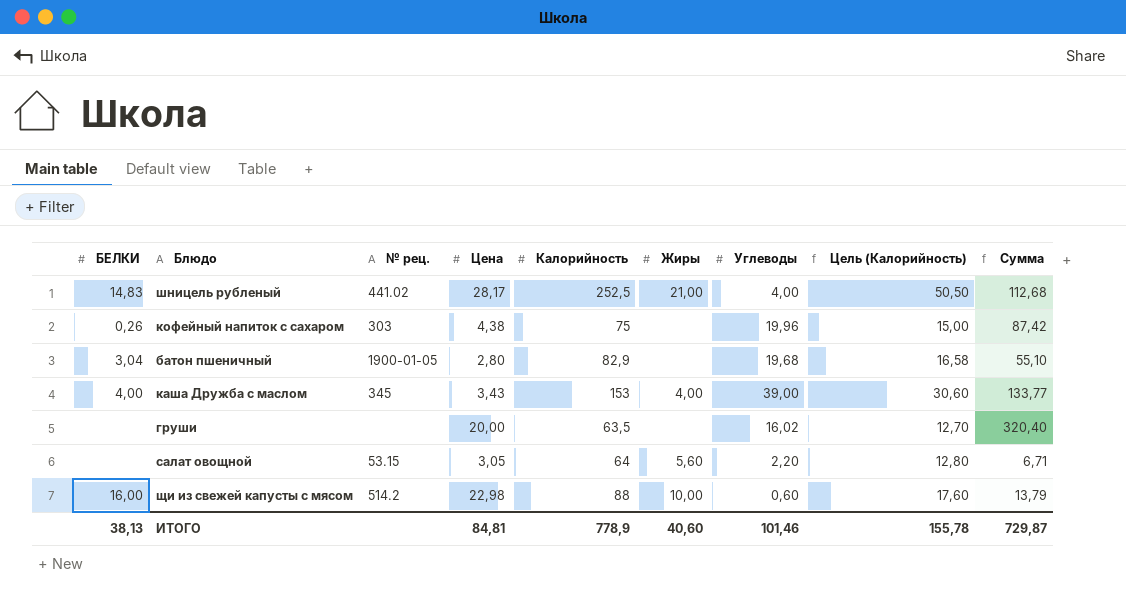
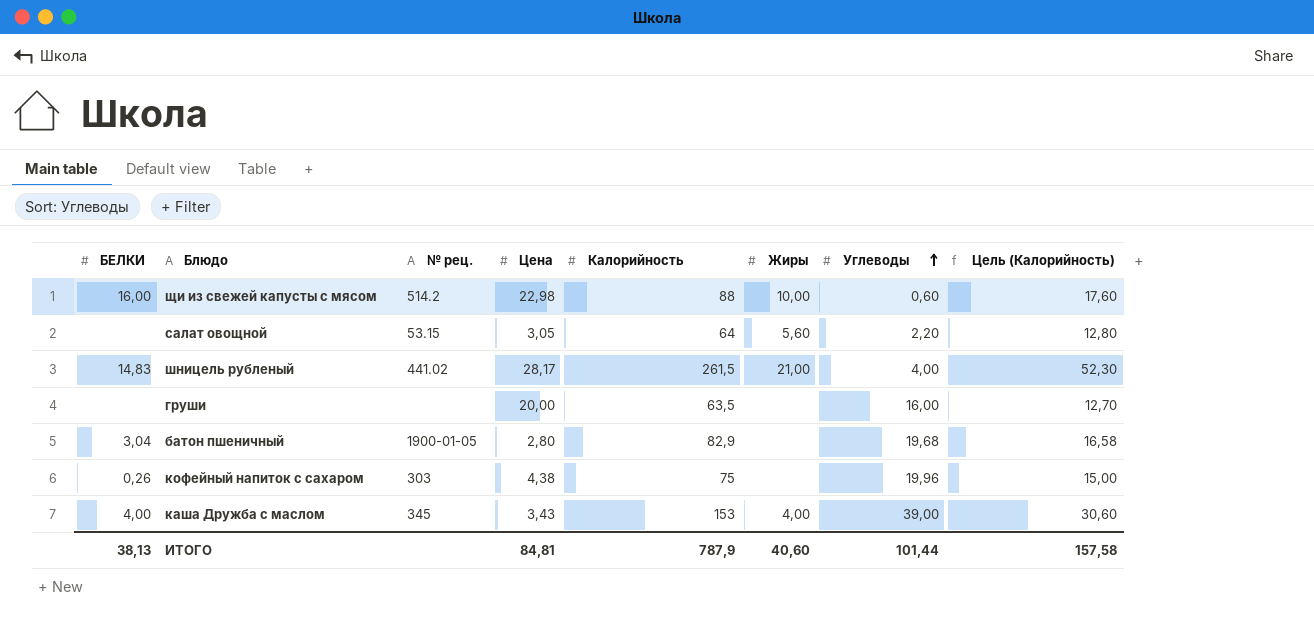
row order: none -> Углеводы ascending
column Сумма | formula: [Цена] * [Углеводы] -> none
шницель рубленый | Калорийность: 252,5 -> 261,5
шницель рубленый | Цель (Калорийность): 50,50 -> 52,30
груши | Углеводы: 16,02 -> 16,00
ИТОГО | Калорийность: 778,9 -> 787,9
ИТОГО | Углеводы: 101,46 -> 101,44
ИТОГО | Цель (Калорийность): 155,78 -> 157,58

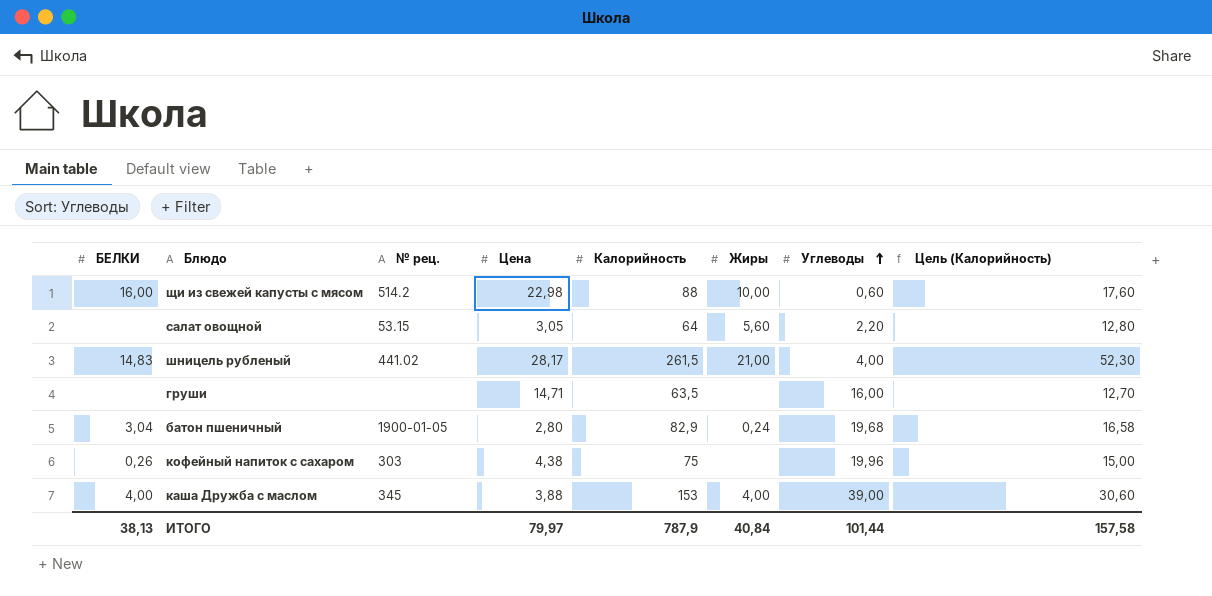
груши | Цена: 20,00 -> 14,71
батон пшеничный | Жиры: none -> 0,24
каша Дружба с маслом | Цена: 3,43 -> 3,88
ИТОГО | Цена: 84,81 -> 79,97
ИТОГО | Жиры: 40,60 -> 40,84

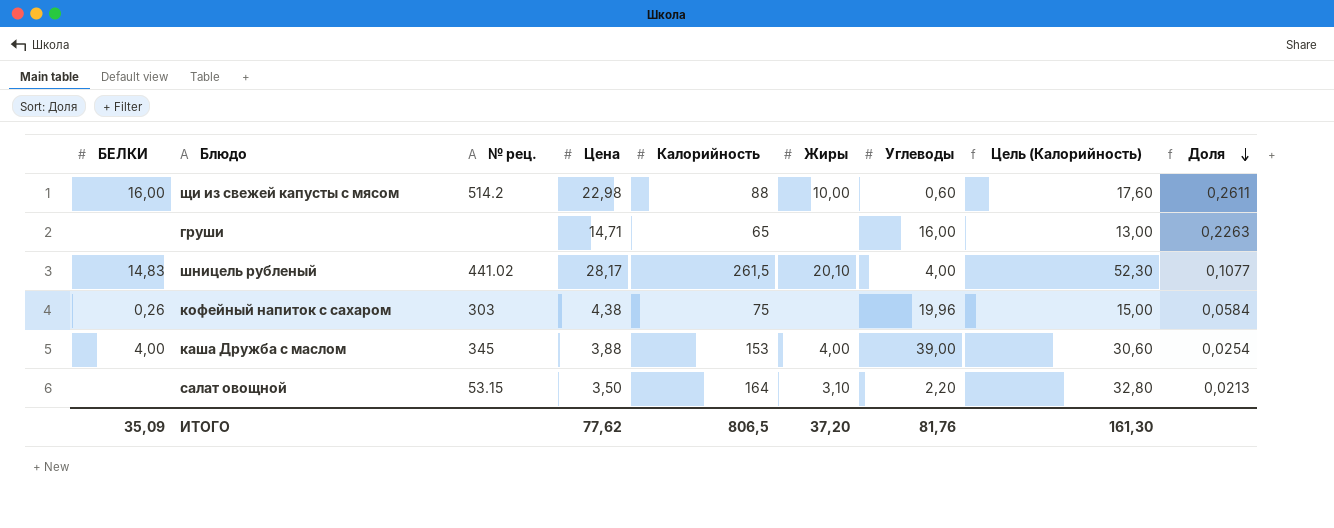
row order: Углеводы ascending -> Доля descending
column Доля | formula: none -> [Цена] / [Калорийность]
row батон пшеничный: 3,04 | 1900-01-05 | 2,80 | 82,9 | 0,24 | 19,68 | 16,58 -> none
груши | Калорийность: 63,5 -> 65
груши | Цель (Калорийность): 12,70 -> 13,00
шницель рубленый | Жиры: 21,00 -> 20,10
салат овощной | Цена: 3,05 -> 3,50
салат овощной | Калорийность: 64 -> 164
салат овощной | Жиры: 5,60 -> 3,10
салат овощной | Цель (Калорийность): 12,80 -> 32,80
ИТОГО | БЕЛКИ: 38,13 -> 35,09
ИТОГО | Цена: 79,97 -> 77,62
ИТОГО | Калорийность: 787,9 -> 806,5
ИТОГО | Жиры: 40,84 -> 37,20
ИТОГО | Углеводы: 101,44 -> 81,76
ИТОГО | Цель (Калорийность): 157,58 -> 161,30

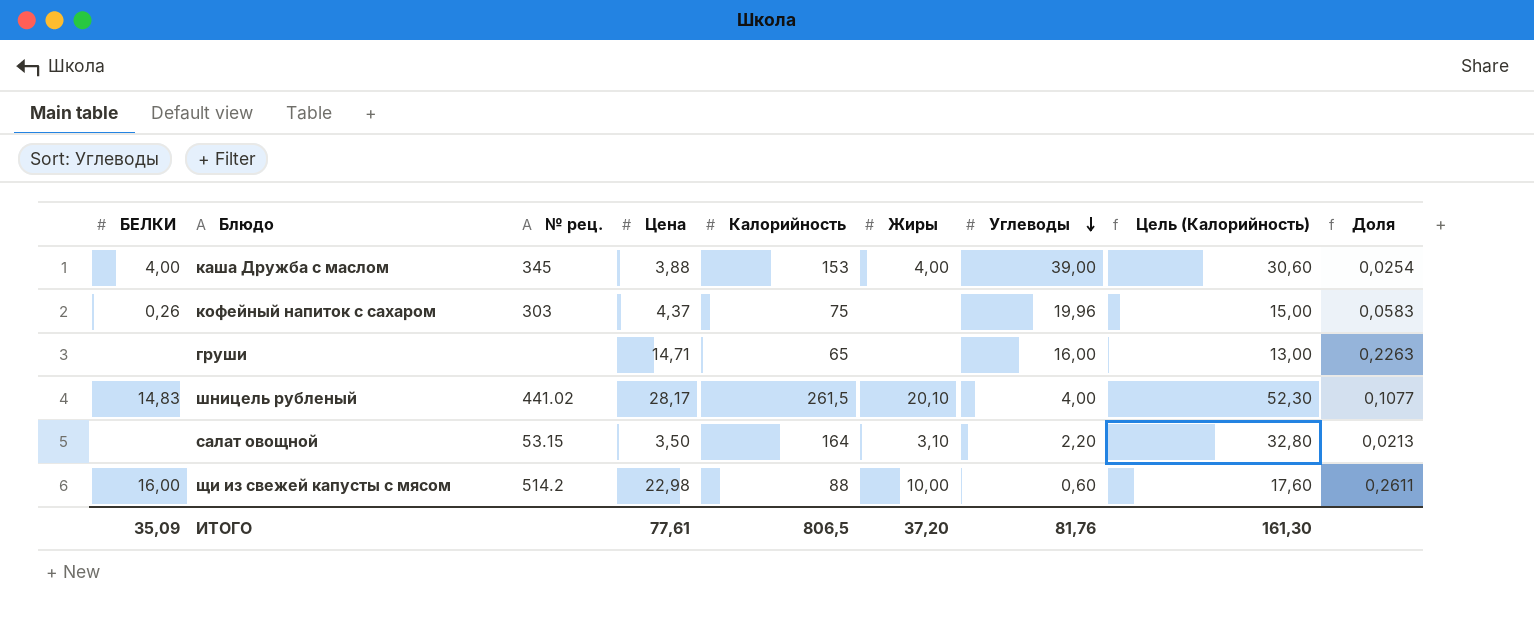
row order: Доля descending -> Углеводы descending
кофейный напиток с сахаром | Цена: 4,38 -> 4,37
кофейный напиток с сахаром | Доля: 0,0584 -> 0,0583
ИТОГО | Цена: 77,62 -> 77,61

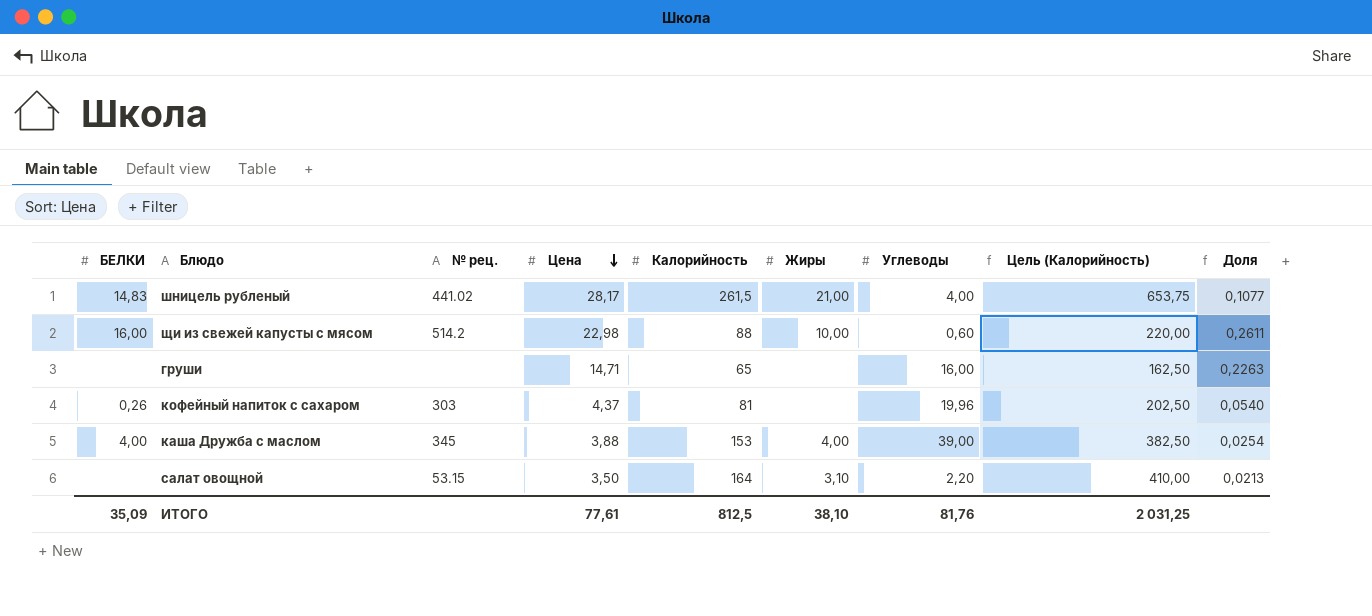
row order: Углеводы descending -> Цена descending
column Цель (Калорийность) | formula: [Калорийность] * 0,2 -> [Калорийность] * 2,5
шницель рубленый | Жиры: 20,10 -> 21,00
кофейный напиток с сахаром | Калорийность: 75 -> 81
кофейный напиток с сахаром | Доля: 0,0583 -> 0,0540
ИТОГО | Калорийность: 806,5 -> 812,5
ИТОГО | Жиры: 37,20 -> 38,10
ИТОГО | Цель (Калорийность): 161,30 -> 2 031,25

